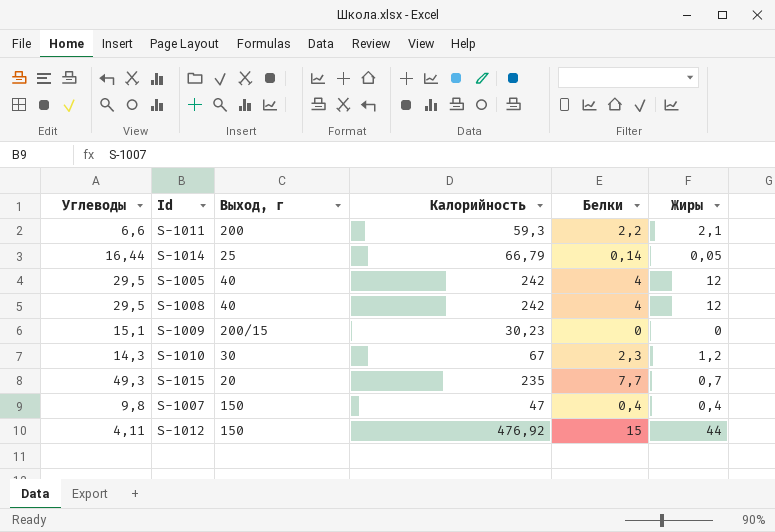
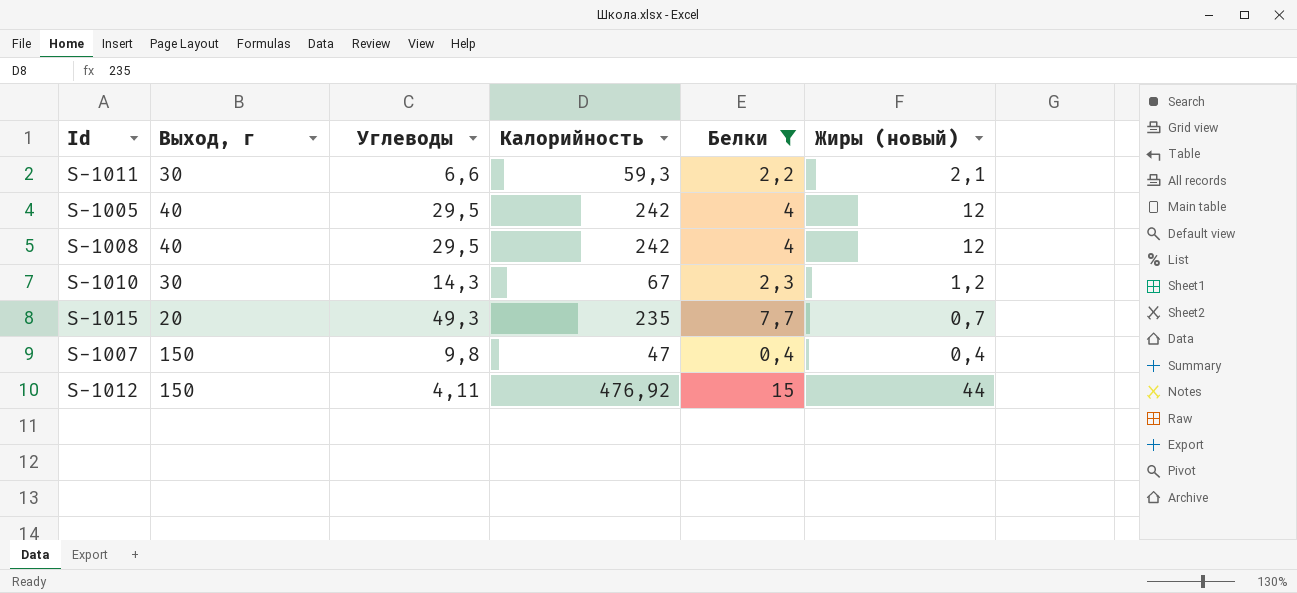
filter: none -> Белки >= 0,4
column Углеводы | position: 1 -> 3
column name: Жиры -> Жиры (новый)
S-1011 | Выход, г: 200 -> 30

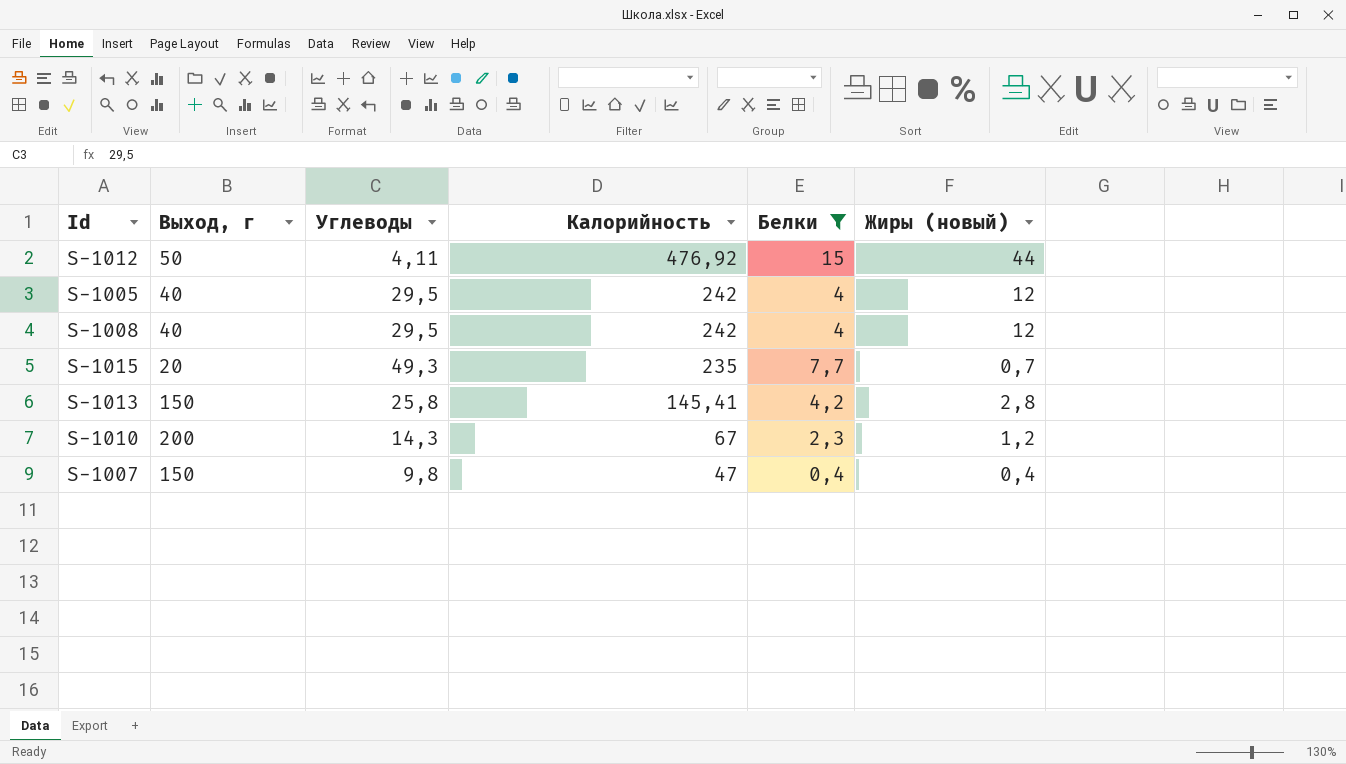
row order: none -> Калорийность descending
row S-1011: 30 | 6,6 | 59,3 | 2,2 | 2,1 -> none
S-1012 | Выход, г: 150 -> 50
row S-1013: none -> 150 | 25,8 | 145,41 | 4,2 | 2,8
S-1010 | Выход, г: 30 -> 200

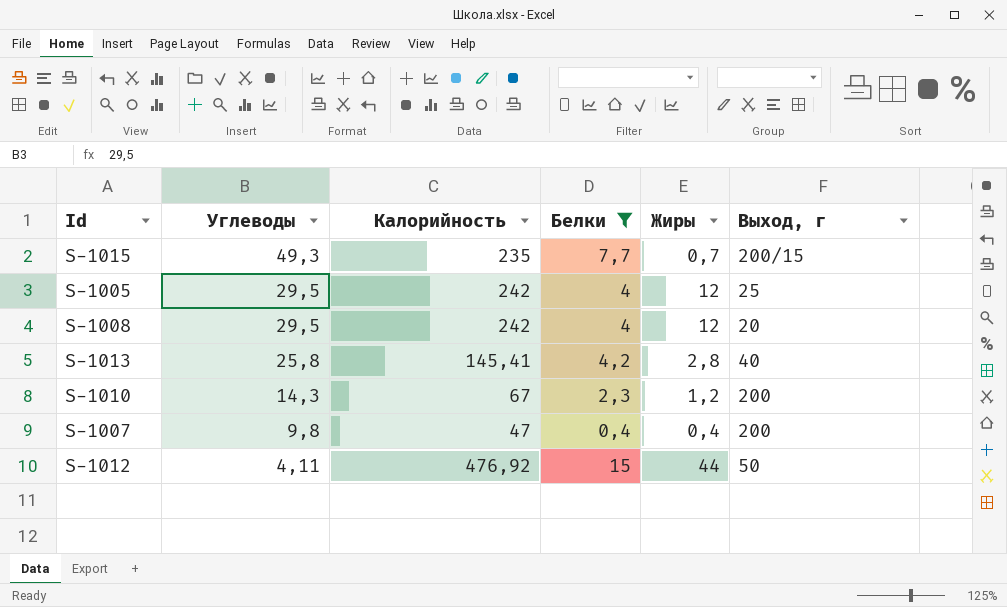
row order: Калорийность descending -> Углеводы descending
column name: Жиры (новый) -> Жиры
column Выход, г | position: 2 -> 6
S-1015 | Выход, г: 20 -> 200/15
S-1005 | Выход, г: 40 -> 25
S-1008 | Выход, г: 40 -> 20
S-1013 | Выход, г: 150 -> 40
S-1007 | Выход, г: 150 -> 200

